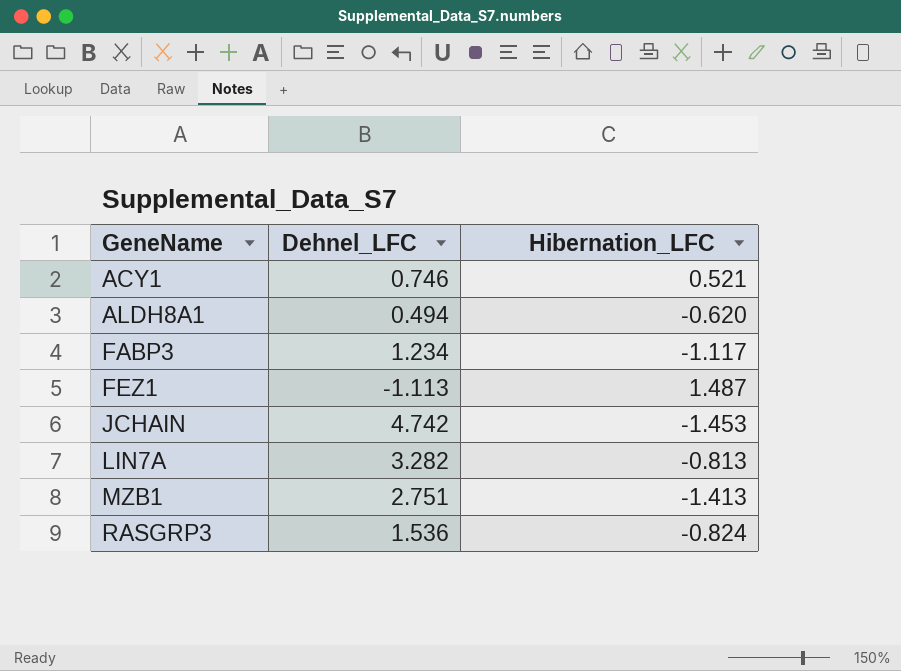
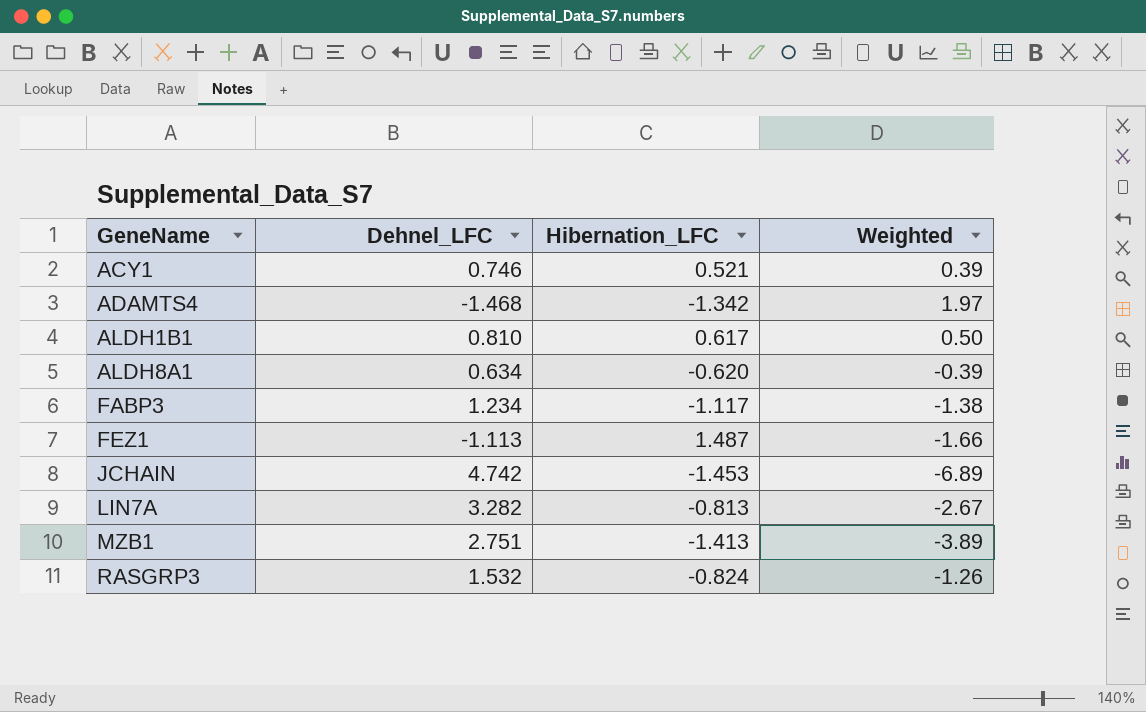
column Weighted | formula: none -> [Dehnel_LFC] * [Hibernation_LFC]
row ADAMTS4: none -> -1.468 | -1.342 | 1.97
row ALDH1B1: none -> 0.810 | 0.617 | 0.50
ALDH8A1 | Dehnel_LFC: 0.494 -> 0.634
RASGRP3 | Dehnel_LFC: 1.536 -> 1.532

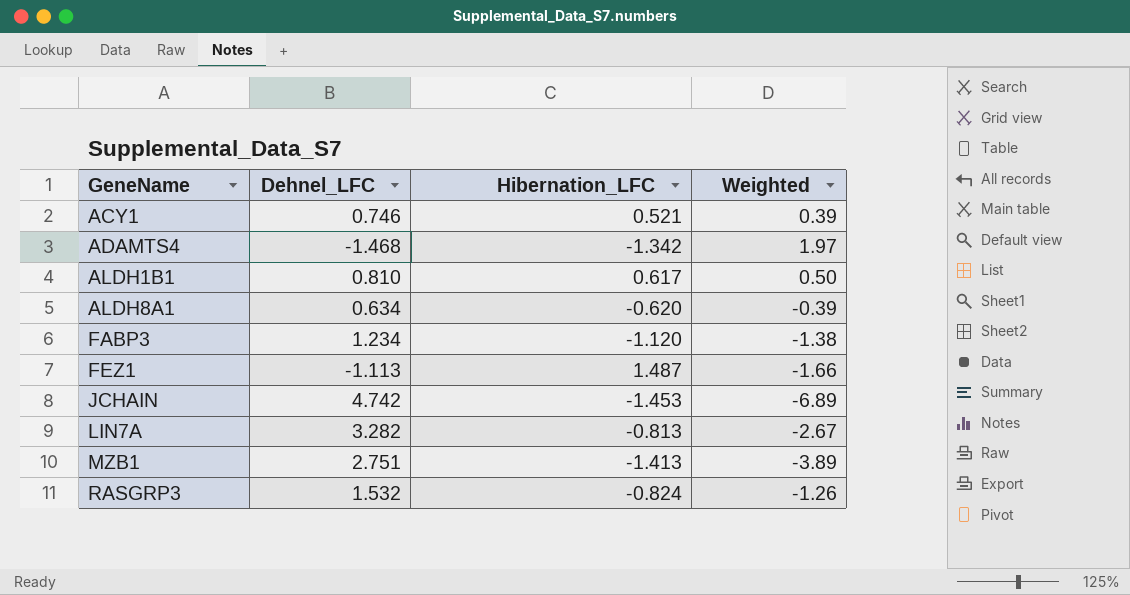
FABP3 | Hibernation_LFC: -1.117 -> -1.120

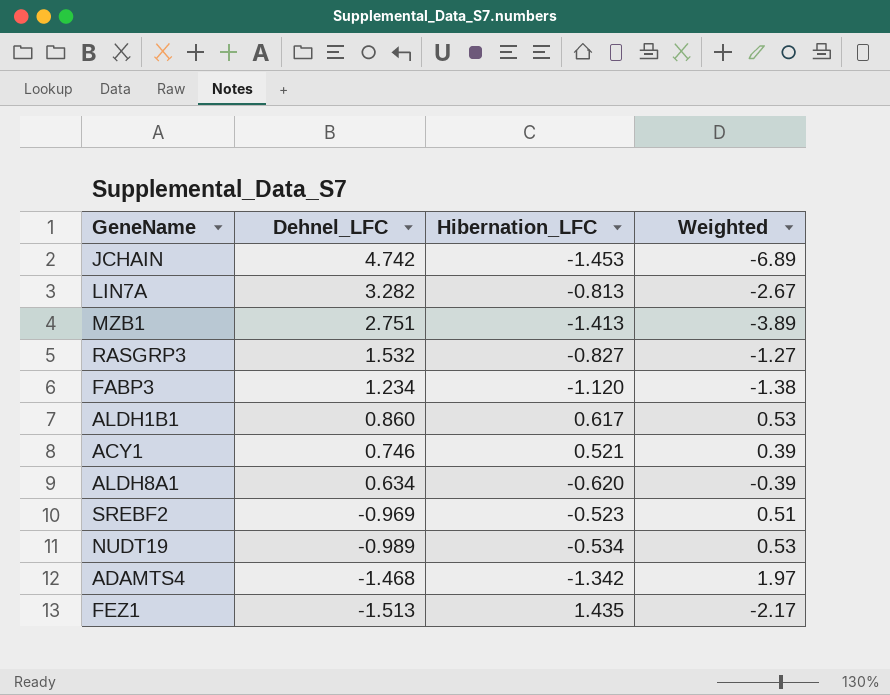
row order: GeneName ascending -> Dehnel_LFC descending
RASGRP3 | Hibernation_LFC: -0.824 -> -0.827
RASGRP3 | Weighted: -1.26 -> -1.27
ALDH1B1 | Dehnel_LFC: 0.810 -> 0.860
ALDH1B1 | Weighted: 0.50 -> 0.53
row SREBF2: none -> -0.969 | -0.523 | 0.51
row NUDT19: none -> -0.989 | -0.534 | 0.53
FEZ1 | Dehnel_LFC: -1.113 -> -1.513
FEZ1 | Hibernation_LFC: 1.487 -> 1.435
FEZ1 | Weighted: -1.66 -> -2.17

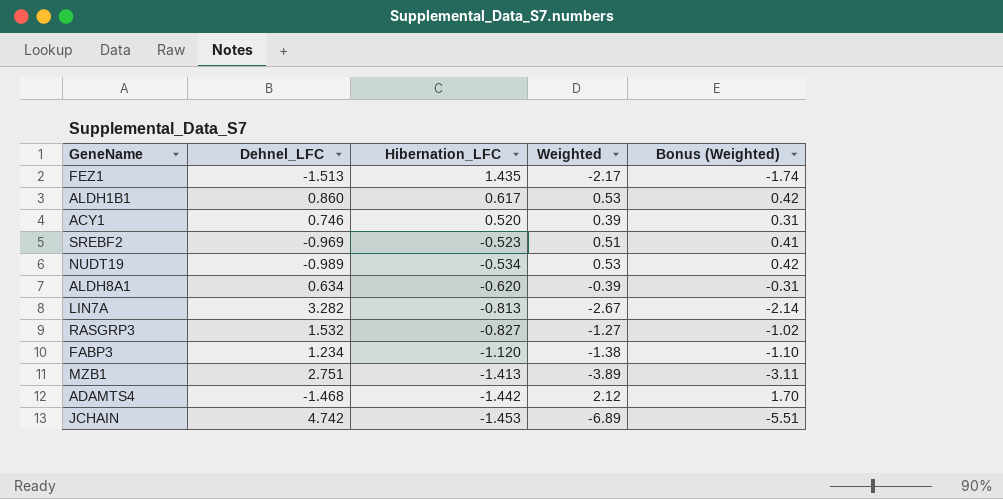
row order: Dehnel_LFC descending -> Hibernation_LFC descending
column Bonus (Weighted) | formula: none -> [Weighted] * 0.8
ACY1 | Hibernation_LFC: 0.521 -> 0.520
ADAMTS4 | Hibernation_LFC: -1.342 -> -1.442
ADAMTS4 | Weighted: 1.97 -> 2.12

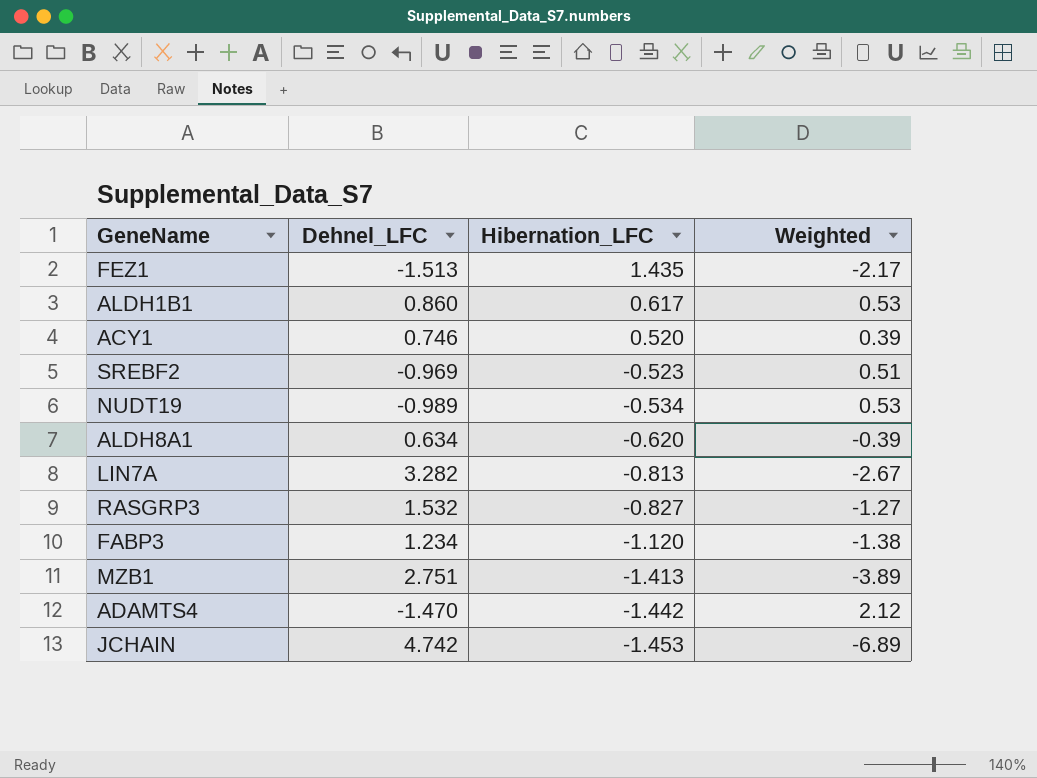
column Bonus (Weighted) | formula: [Weighted] * 0.8 -> none
ADAMTS4 | Dehnel_LFC: -1.468 -> -1.470

